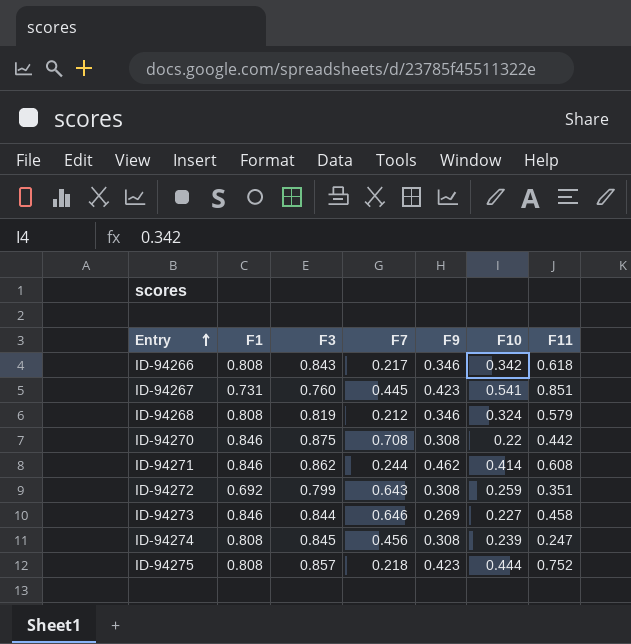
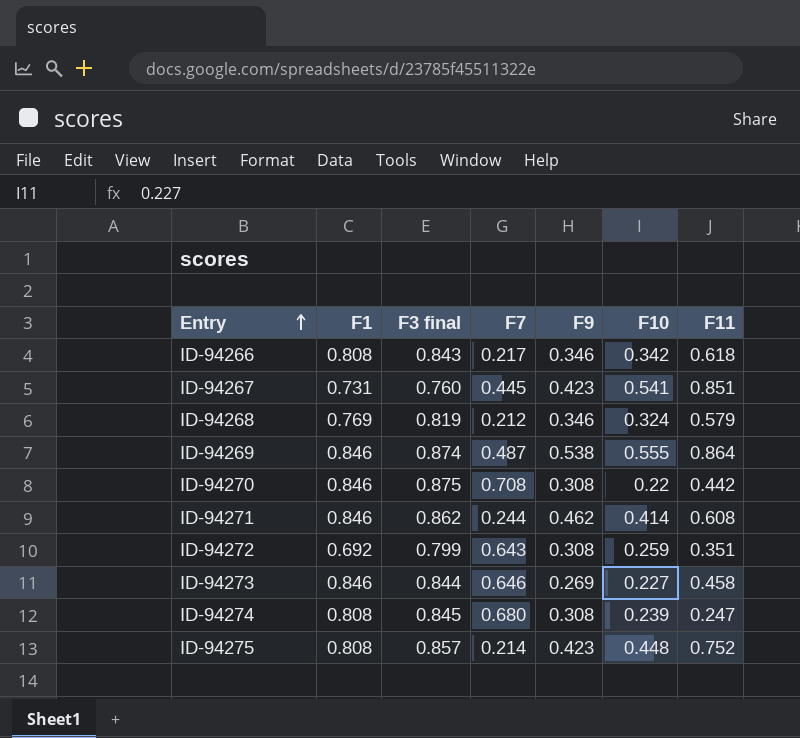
column name: F3 -> F3 final
ID-94268 | F1: 0.808 -> 0.769
row ID-94269: none -> 0.846 | 0.874 | 0.487 | 0.538 | 0.555 | 0.864
ID-94274 | F7: 0.456 -> 0.680
ID-94275 | F7: 0.218 -> 0.214
ID-94275 | F10: 0.444 -> 0.448

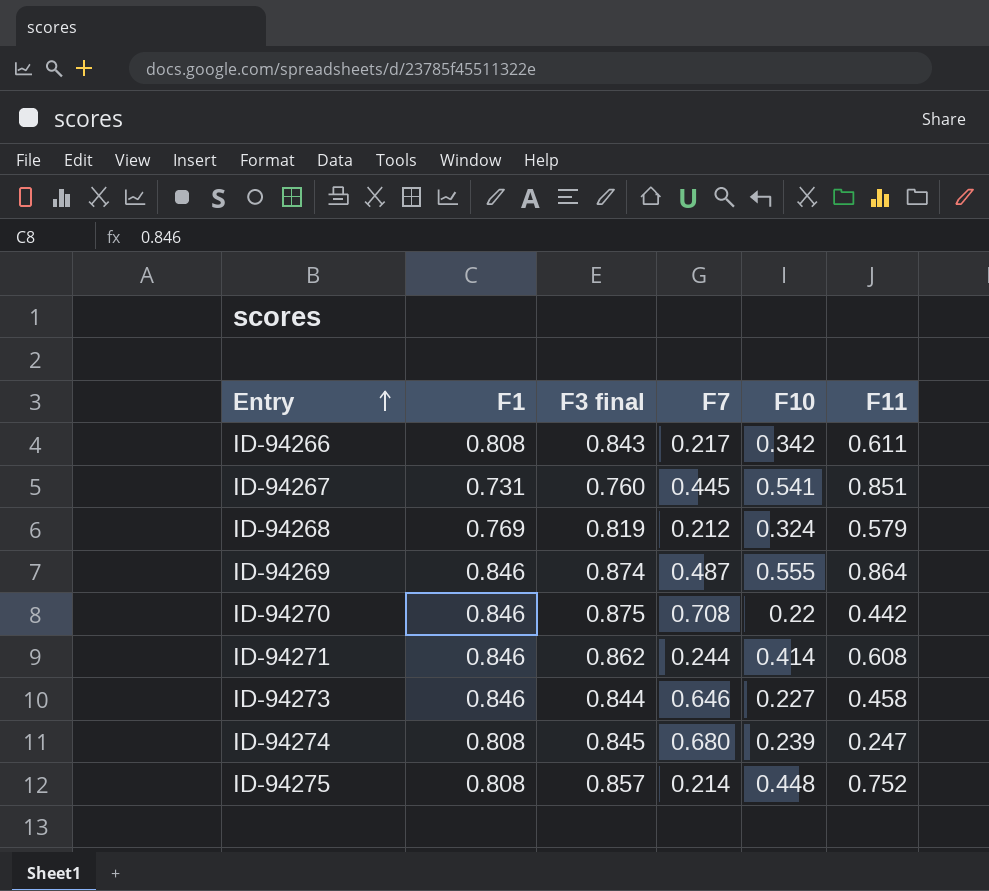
column F9 | position: 5 -> none
row ID-94272: 0.692 | 0.799 | 0.643 | 0.308 | 0.259 | 0.351 -> none
ID-94266 | F11: 0.618 -> 0.611

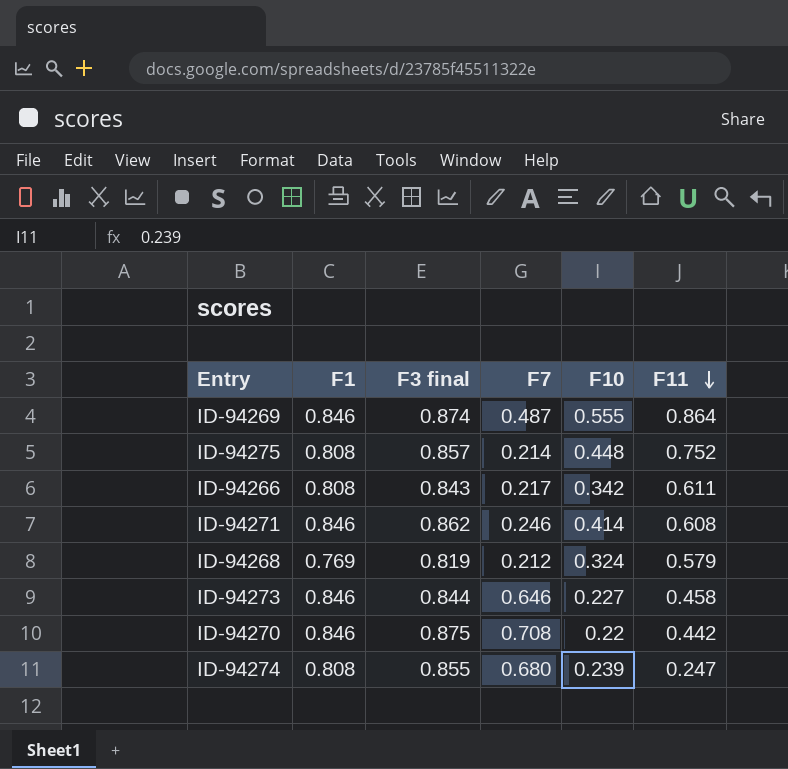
row order: Entry ascending -> F11 descending
row ID-94267: 0.731 | 0.760 | 0.445 | 0.541 | 0.851 -> none
ID-94271 | F7: 0.244 -> 0.246
ID-94274 | F3 final: 0.845 -> 0.855

